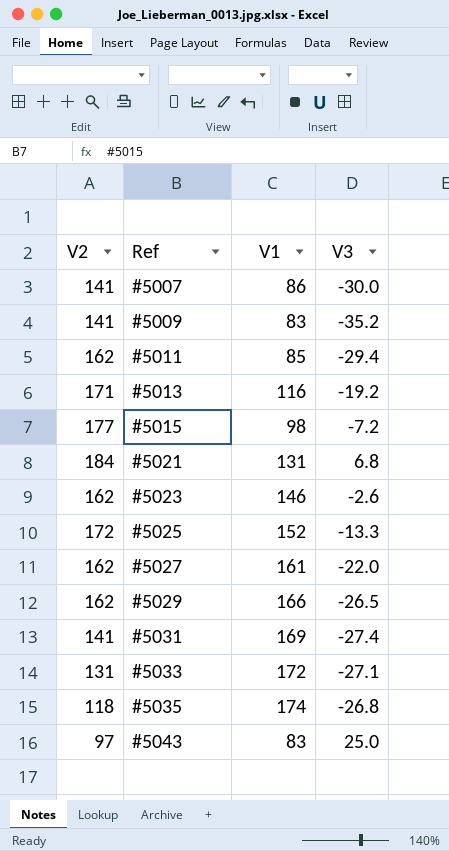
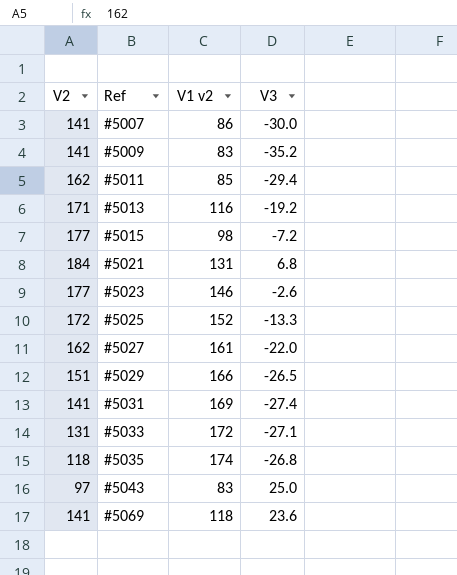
column name: V1 -> V1 v2
#5023 | V2: 162 -> 177
#5029 | V2: 162 -> 151
row #5069: none -> 141 | 118 | 23.6

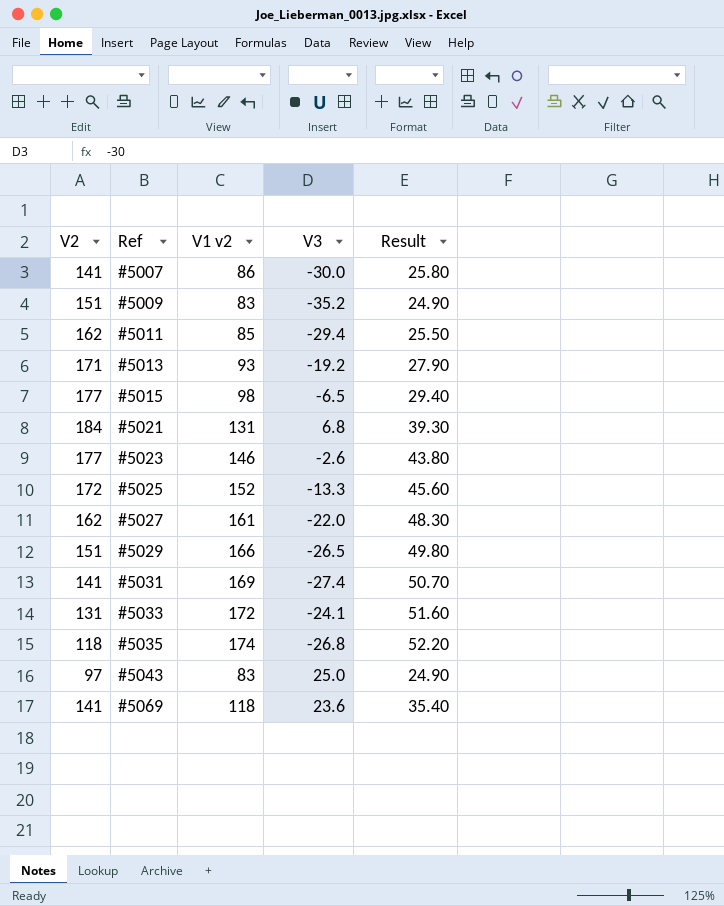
column Result | formula: none -> [V1 v2] * 0.3
#5009 | V2: 141 -> 151
#5013 | V1 v2: 116 -> 93
#5015 | V3: -7.2 -> -6.5
#5033 | V3: -27.1 -> -24.1

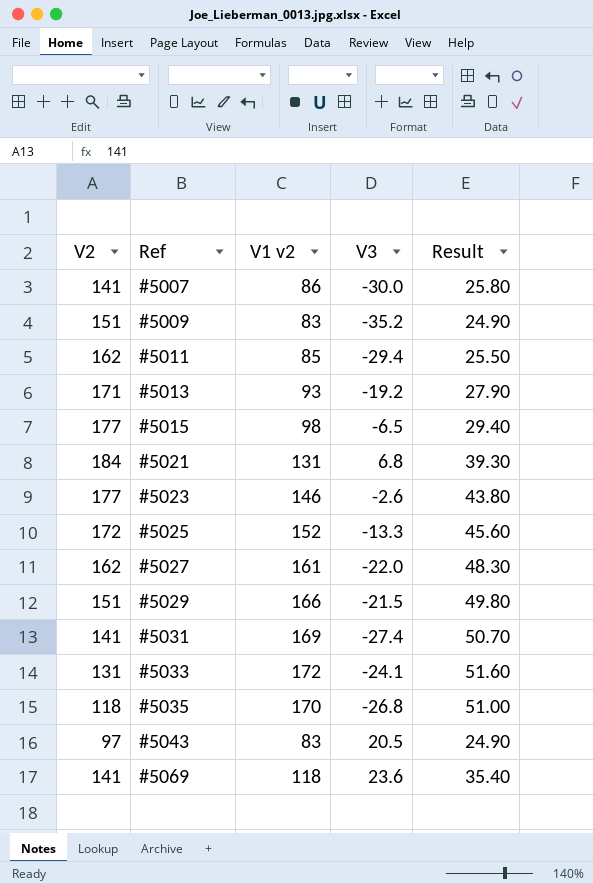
#5029 | V3: -26.5 -> -21.5
#5035 | V1 v2: 174 -> 170
#5035 | Result: 52.20 -> 51.00
#5043 | V3: 25.0 -> 20.5

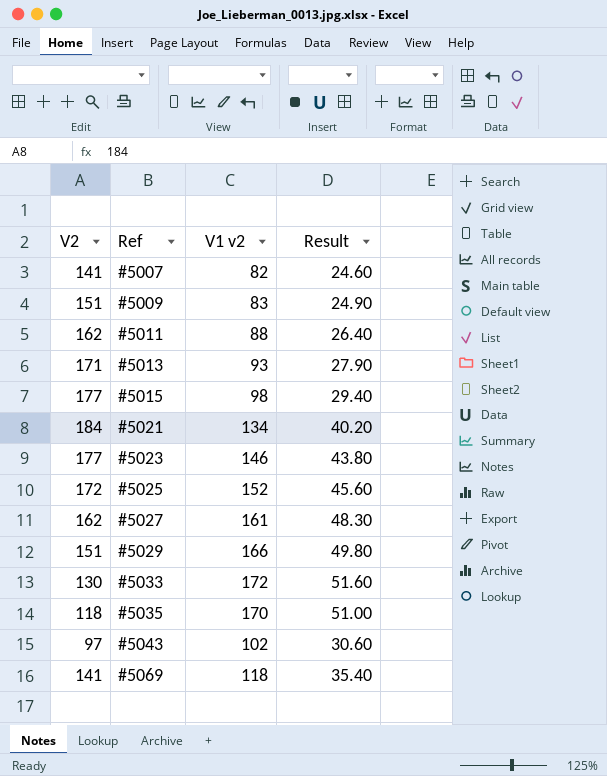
column V3 | position: 4 -> none
row #5031: 141 | 169 | -27.4 | 50.70 -> none
#5007 | V1 v2: 86 -> 82
#5007 | Result: 25.80 -> 24.60
#5011 | V1 v2: 85 -> 88
#5011 | Result: 25.50 -> 26.40
#5021 | V1 v2: 131 -> 134
#5021 | Result: 39.30 -> 40.20
#5033 | V2: 131 -> 130
#5043 | V1 v2: 83 -> 102
#5043 | Result: 24.90 -> 30.60

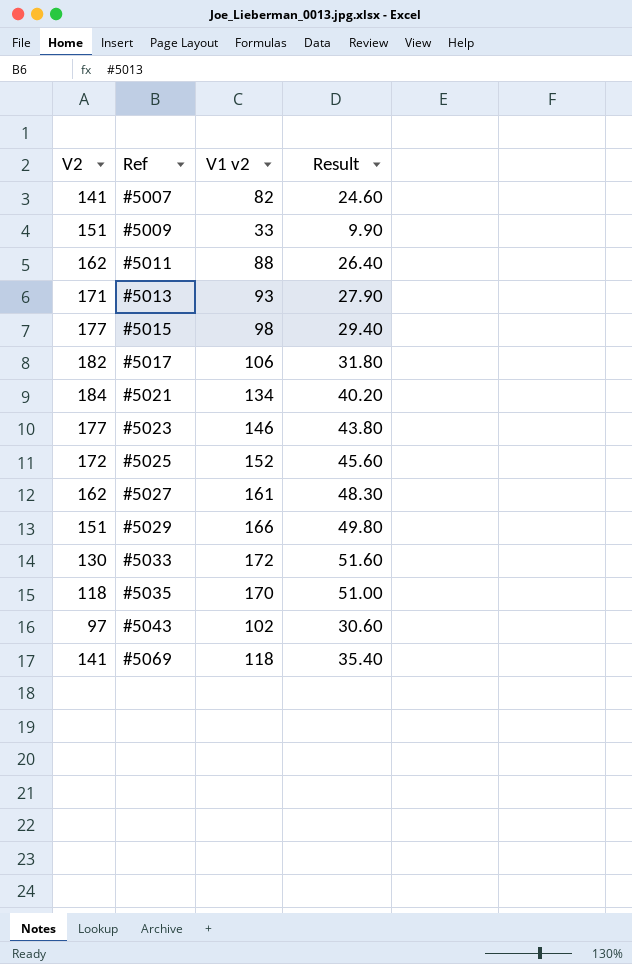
#5009 | V1 v2: 83 -> 33
#5009 | Result: 24.90 -> 9.90
row #5017: none -> 182 | 106 | 31.80

